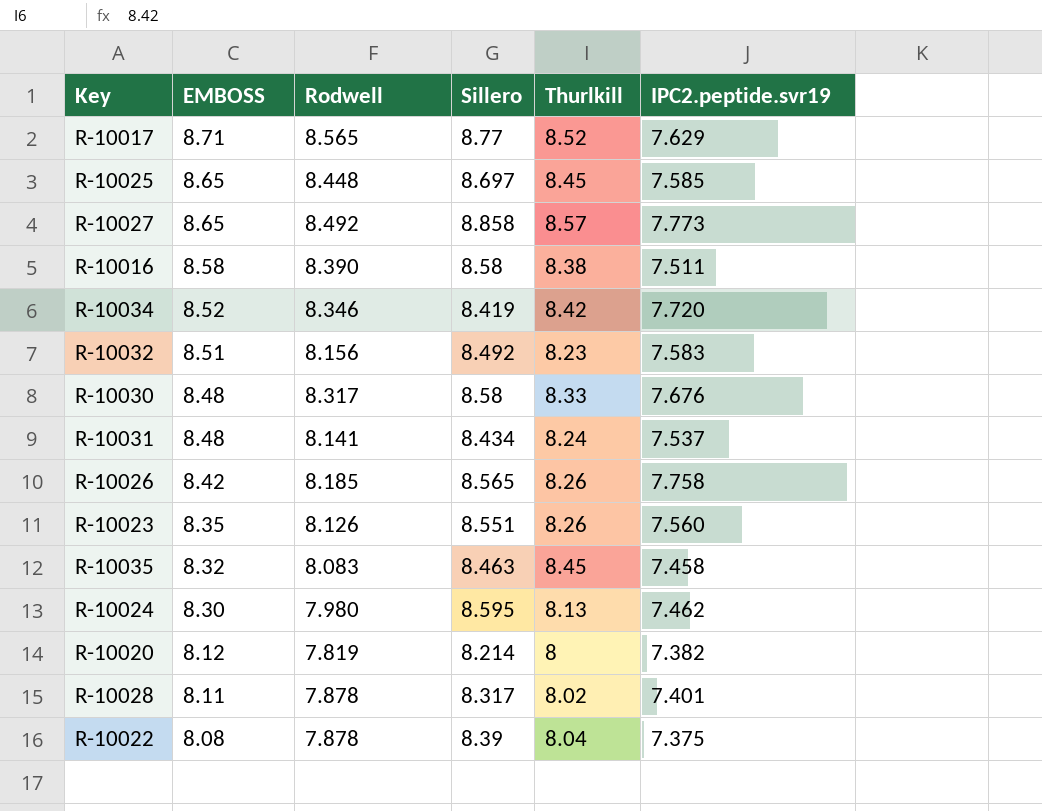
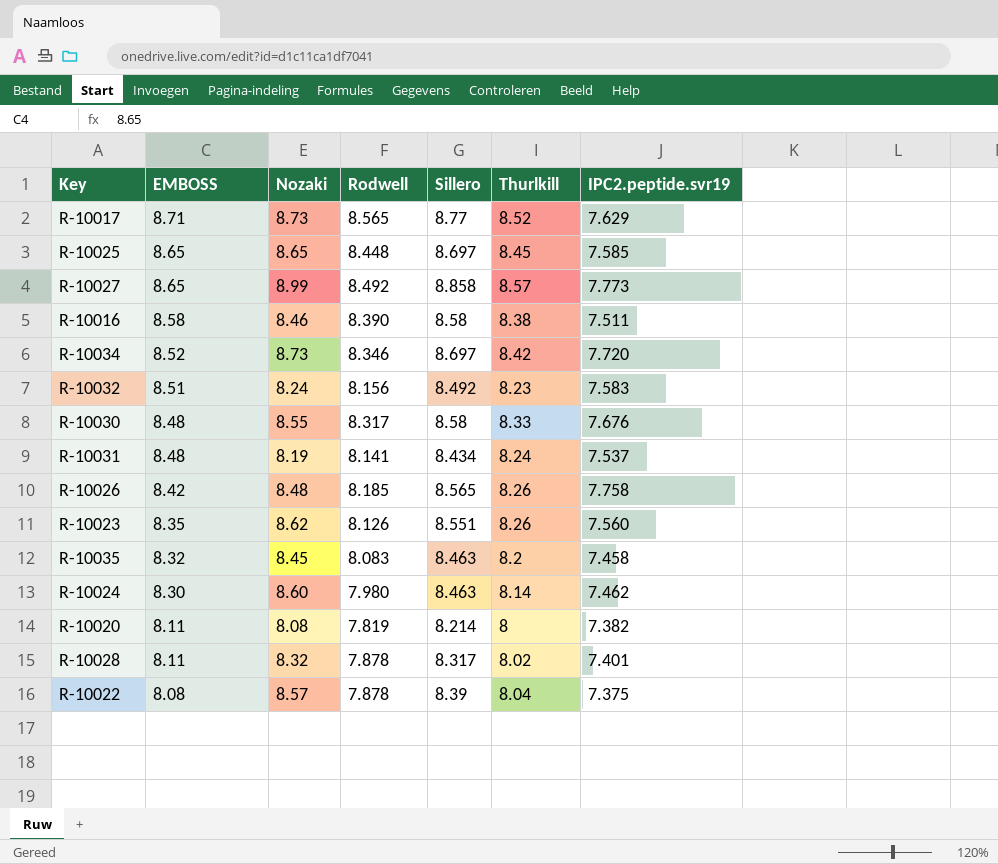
column Nozaki | position: none -> 3
R-10034 | Sillero: 8.419 -> 8.697
R-10035 | Thurlkill: 8.45 -> 8.2
R-10024 | Sillero: 8.595 -> 8.463
R-10024 | Thurlkill: 8.13 -> 8.14
R-10020 | EMBOSS: 8.12 -> 8.11

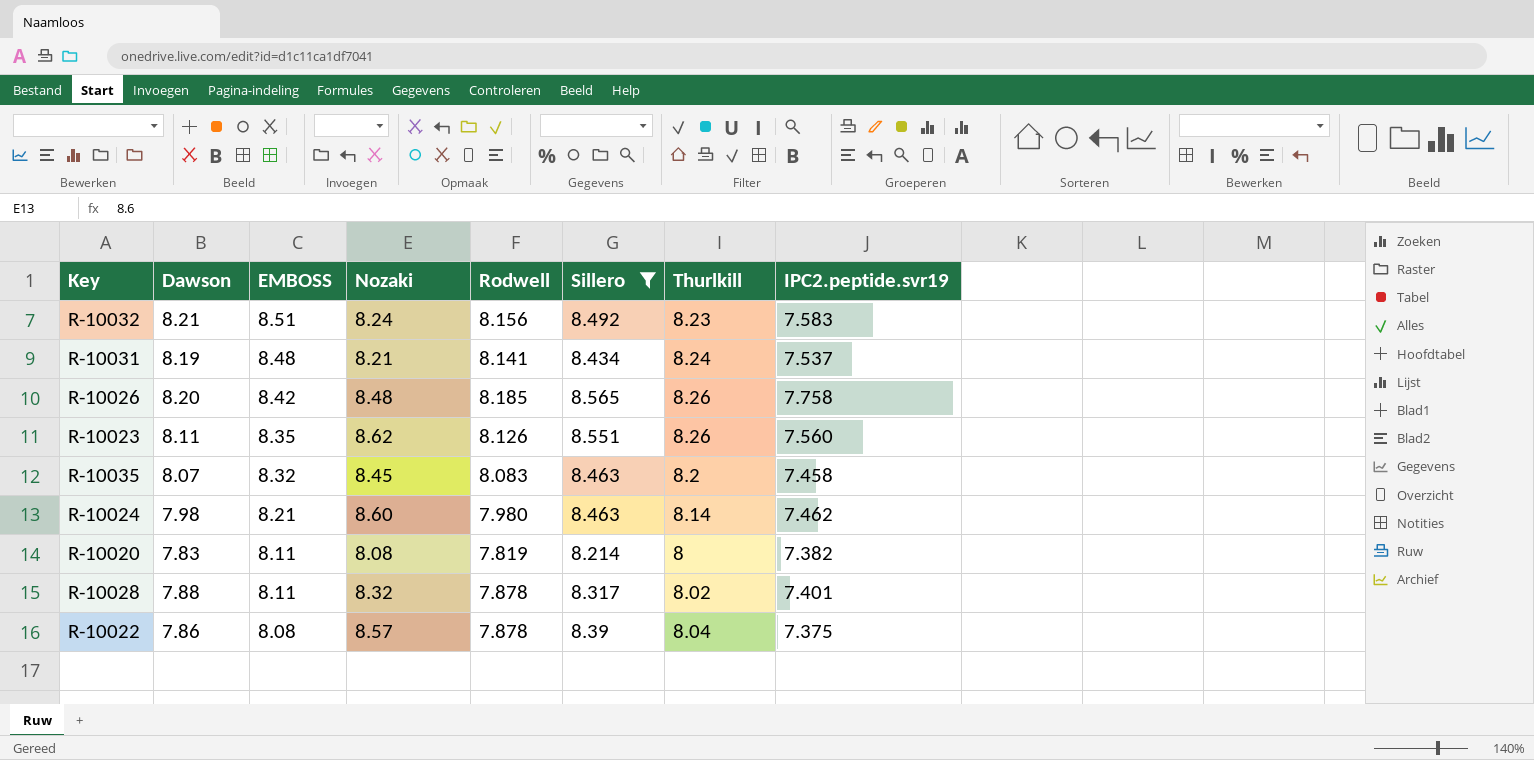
filter: none -> Sillero <= 8.565
column Dawson | position: none -> 2
R-10031 | Nozaki: 8.19 -> 8.21
R-10024 | EMBOSS: 8.30 -> 8.21

